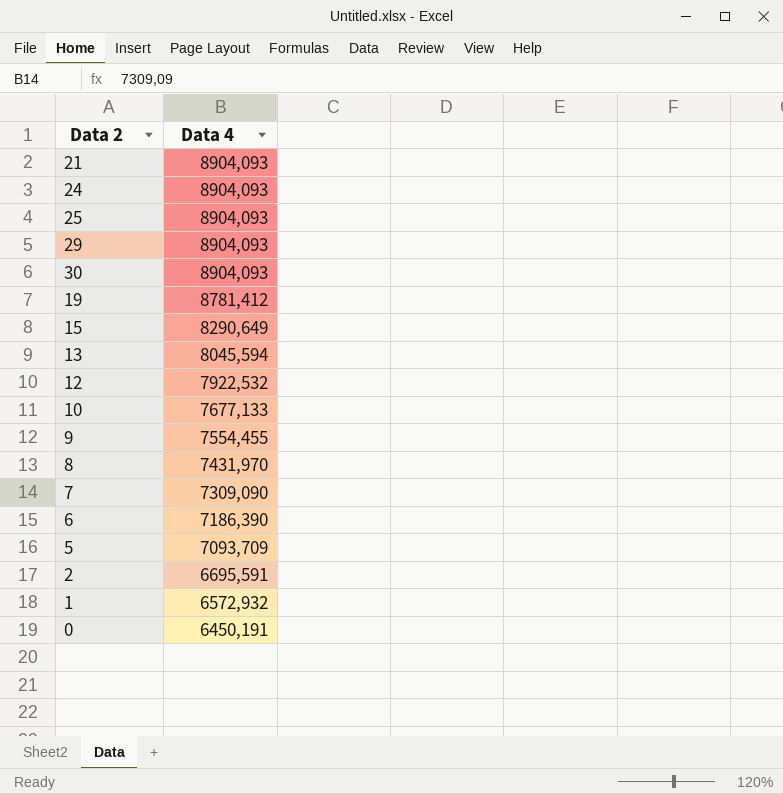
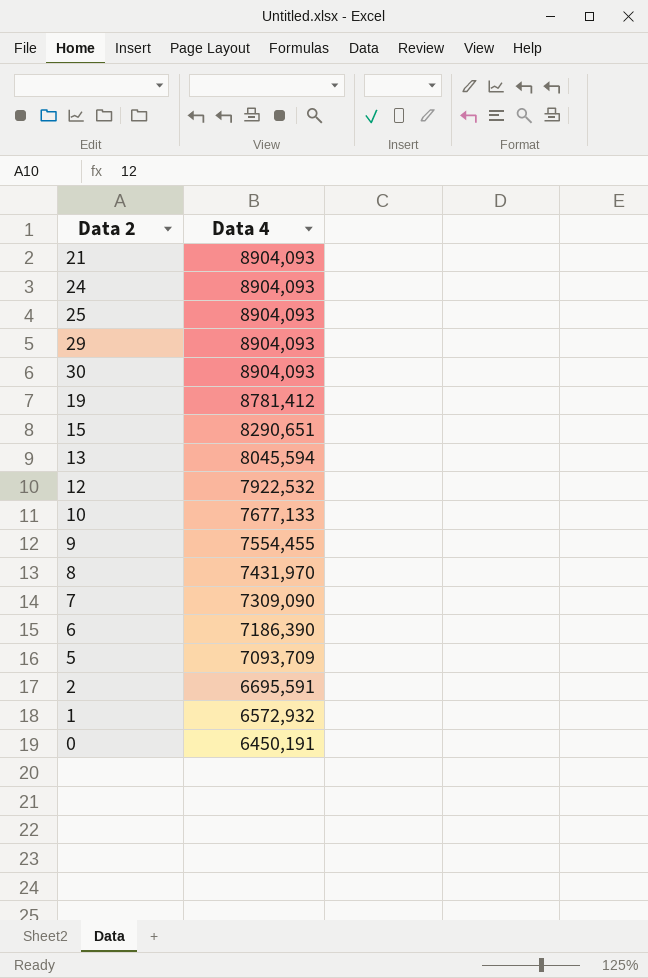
15 | Data 4: 8290,649 -> 8290,651

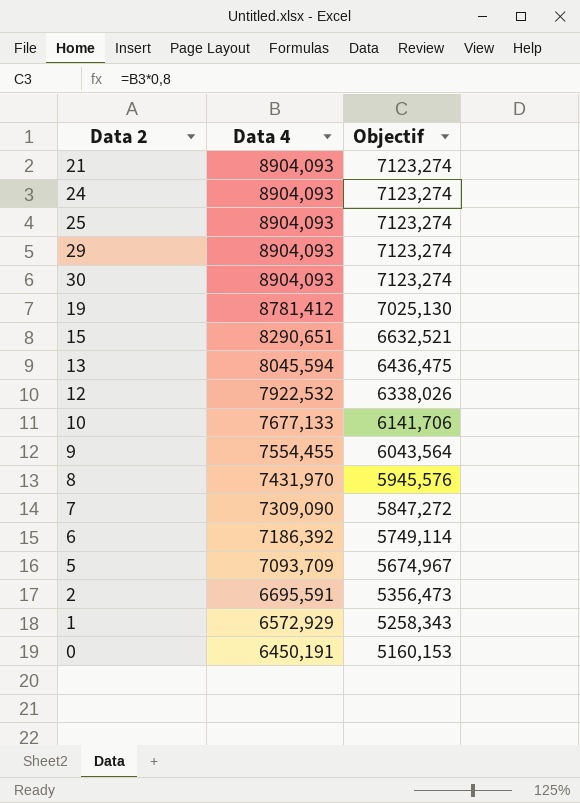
column Objectif | formula: none -> [Data 4] * 0,8
6 | Data 4: 7186,390 -> 7186,392
1 | Data 4: 6572,932 -> 6572,929

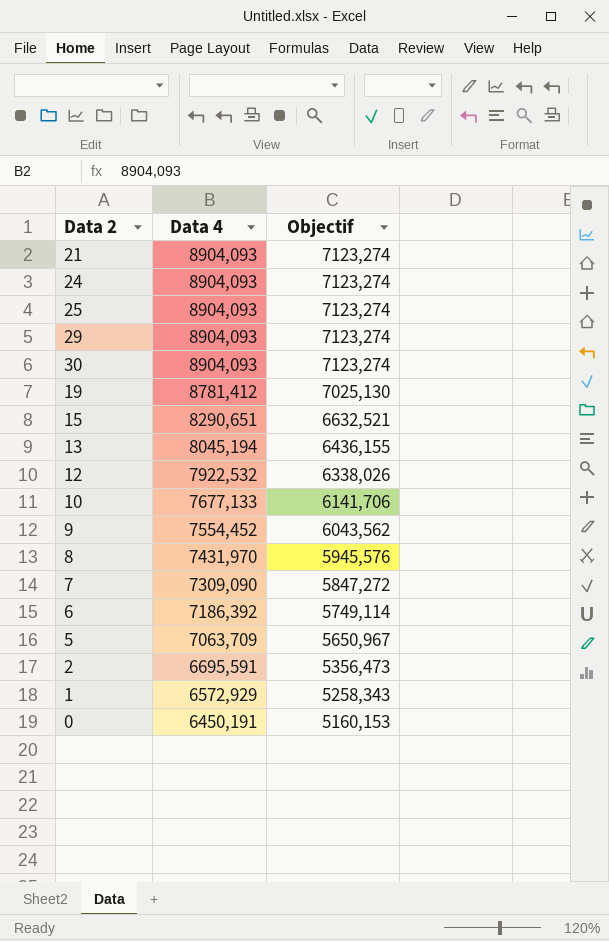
13 | Data 4: 8045,594 -> 8045,194
13 | Objectif: 6436,475 -> 6436,155
9 | Data 4: 7554,455 -> 7554,452
9 | Objectif: 6043,564 -> 6043,562
5 | Data 4: 7093,709 -> 7063,709
5 | Objectif: 5674,967 -> 5650,967

